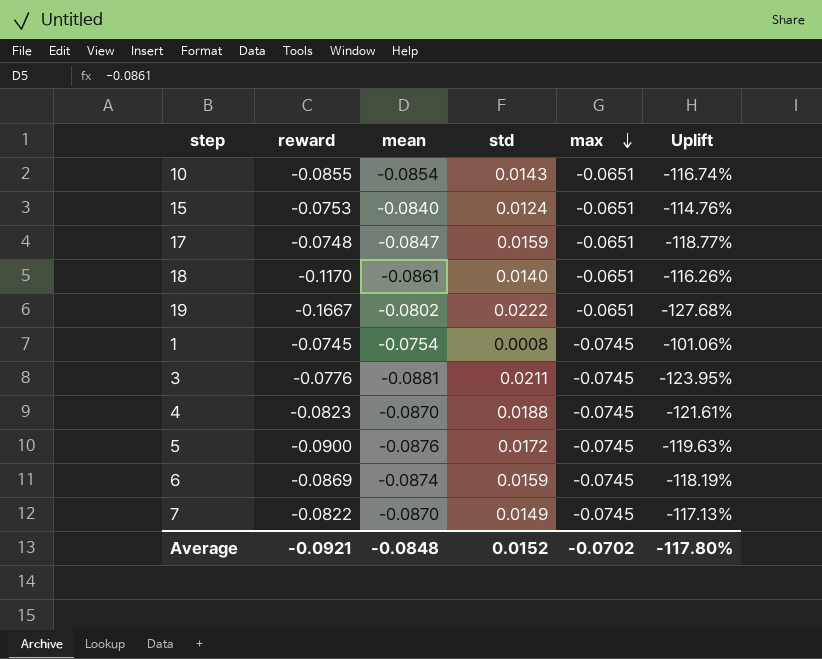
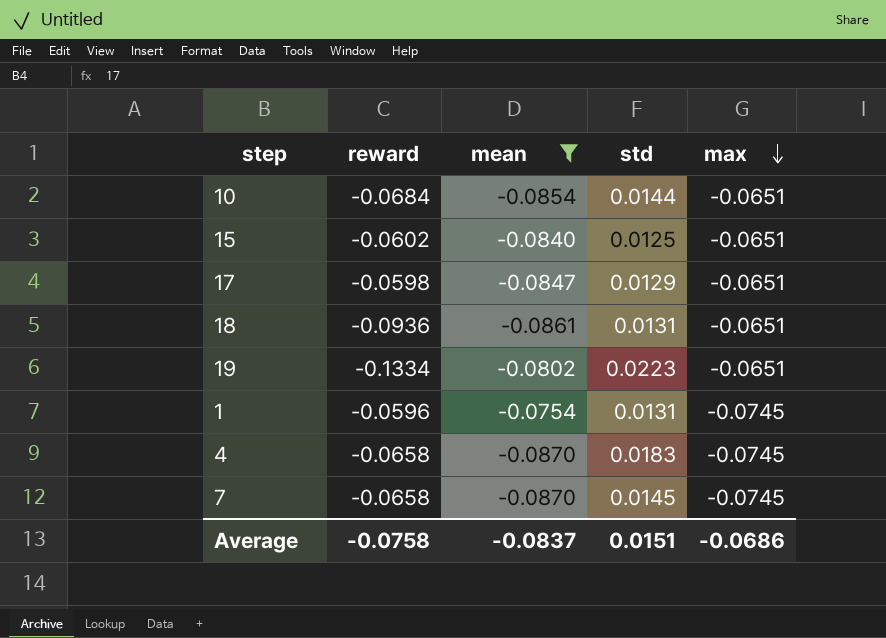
filter: none -> mean >= -0.0870
column Uplift | formula: ([std] - [mean]) / [mean] -> none
10 | reward: -0.0855 -> -0.0684
10 | std: 0.0143 -> 0.0144
15 | reward: -0.0753 -> -0.0602
15 | std: 0.0124 -> 0.0125
17 | reward: -0.0748 -> -0.0598
17 | std: 0.0159 -> 0.0129
18 | reward: -0.1170 -> -0.0936
18 | std: 0.0140 -> 0.0131
19 | reward: -0.1667 -> -0.1334
19 | std: 0.0222 -> 0.0223
1 | reward: -0.0745 -> -0.0596
1 | std: 0.0008 -> 0.0131
4 | reward: -0.0823 -> -0.0658
4 | std: 0.0188 -> 0.0183
7 | reward: -0.0822 -> -0.0658
7 | std: 0.0149 -> 0.0145
Average | reward: -0.0921 -> -0.0758
Average | mean: -0.0848 -> -0.0837
Average | std: 0.0152 -> 0.0151
Average | max: -0.0702 -> -0.0686

